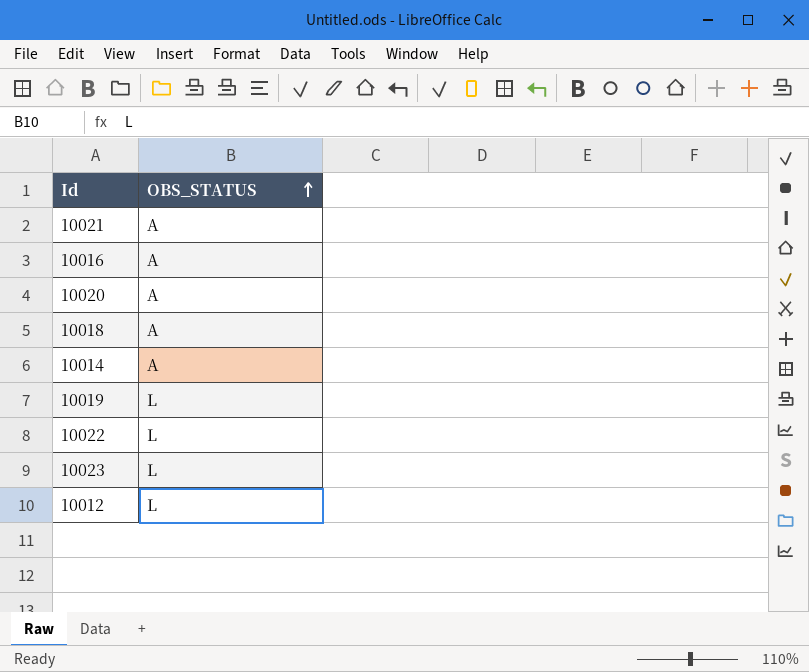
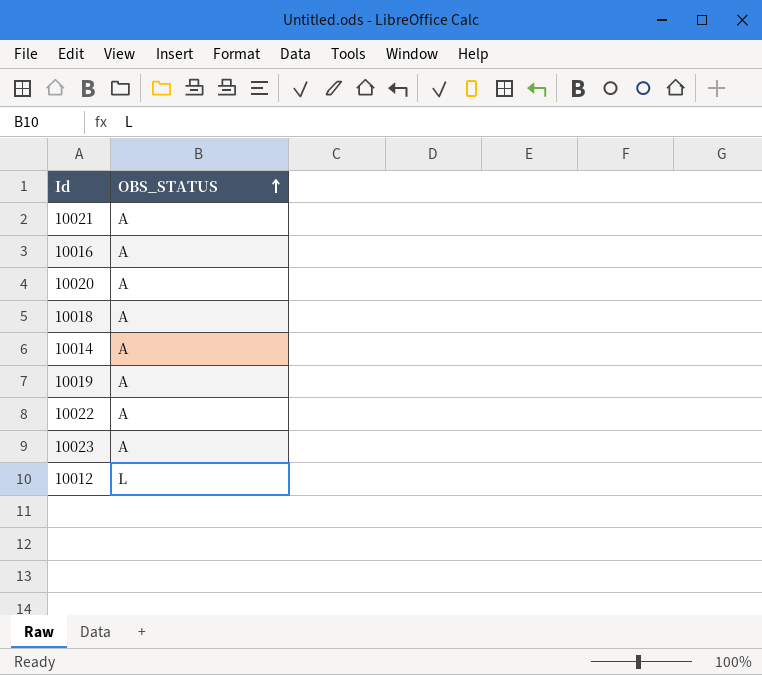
10019 | OBS_STATUS: L -> A
10022 | OBS_STATUS: L -> A
10023 | OBS_STATUS: L -> A

